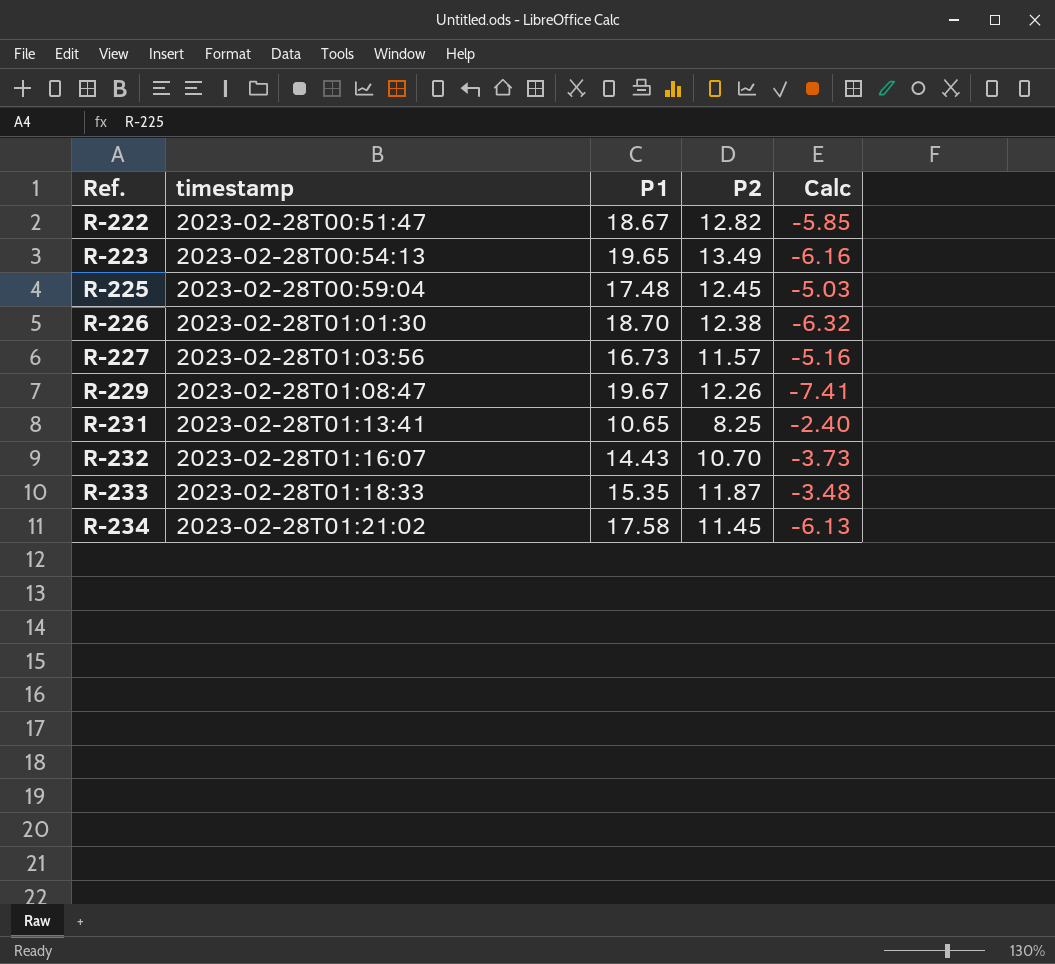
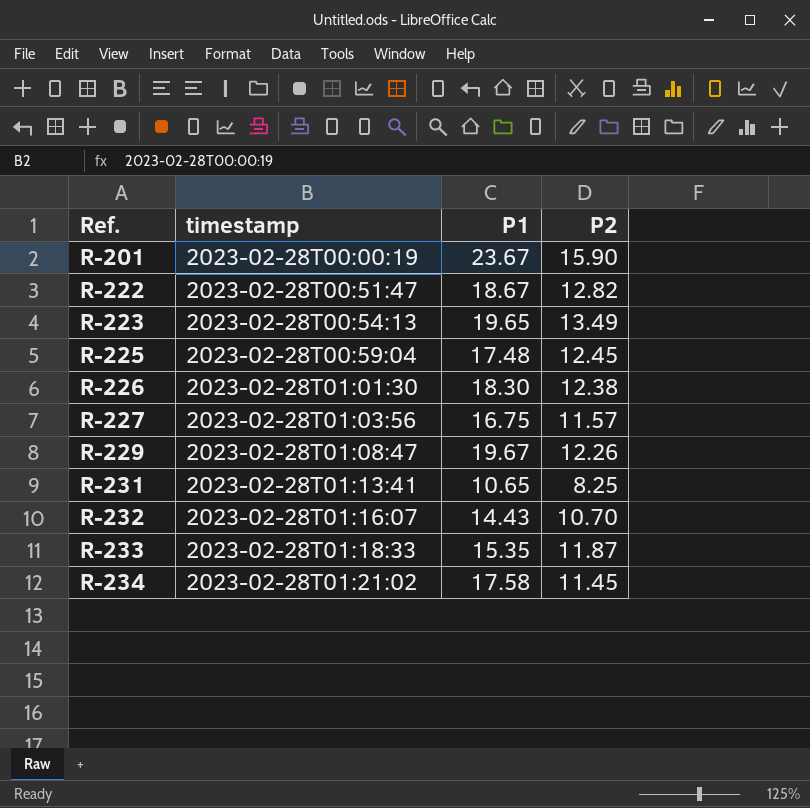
column Calc | formula: [P2] - [P1] -> none
row R-201: none -> 2023-02-28T00:00:19 | 23.67 | 15.90
R-226 | P1: 18.70 -> 18.30
R-227 | P1: 16.73 -> 16.75

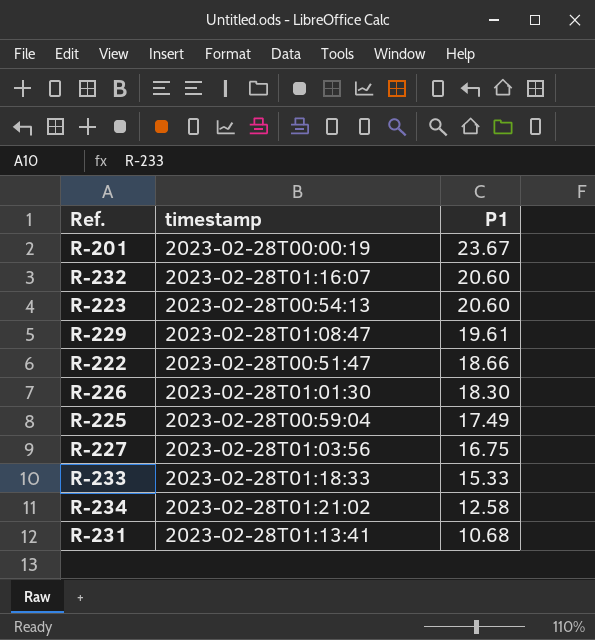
row order: Ref. ascending -> P1 descending
column P2 | position: 4 -> none
R-232 | P1: 14.43 -> 20.60
R-223 | P1: 19.65 -> 20.60
R-229 | P1: 19.67 -> 19.61
R-222 | P1: 18.67 -> 18.66
R-225 | P1: 17.48 -> 17.49
R-233 | P1: 15.35 -> 15.33
R-234 | P1: 17.58 -> 12.58
R-231 | P1: 10.65 -> 10.68

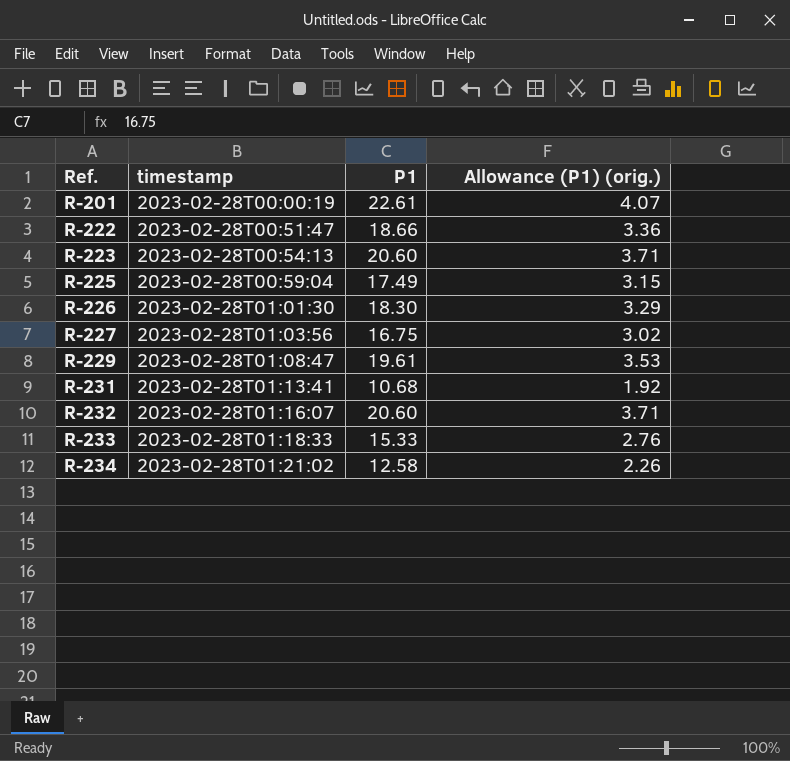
row order: P1 descending -> Ref. ascending
column Allowance (P1) (orig.) | formula: none -> [P1] * 0.18
R-201 | P1: 23.67 -> 22.61

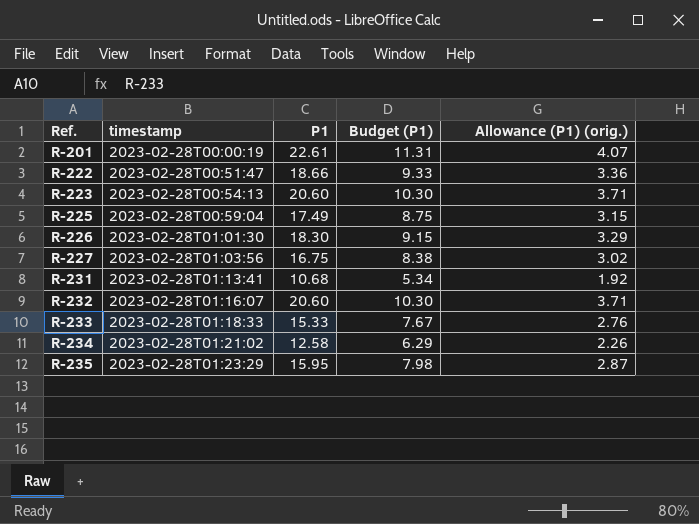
column Budget (P1) | formula: none -> [P1] * 0.5
row R-229: 2023-02-28T01:08:47 | 19.61 | 3.53 -> none
row R-235: none -> 2023-02-28T01:23:29 | 15.95 | 7.98 | 2.87

